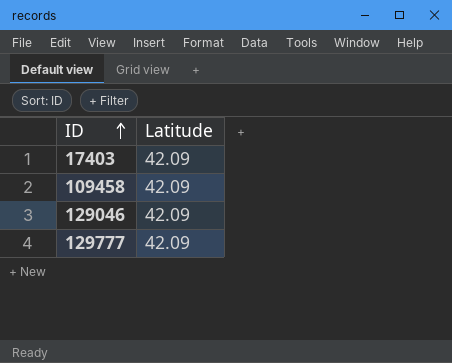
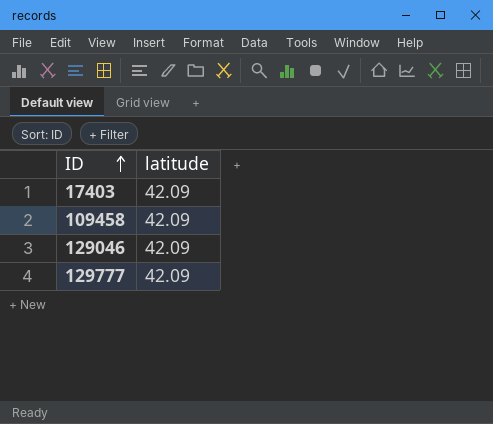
column name: Latitude -> latitude

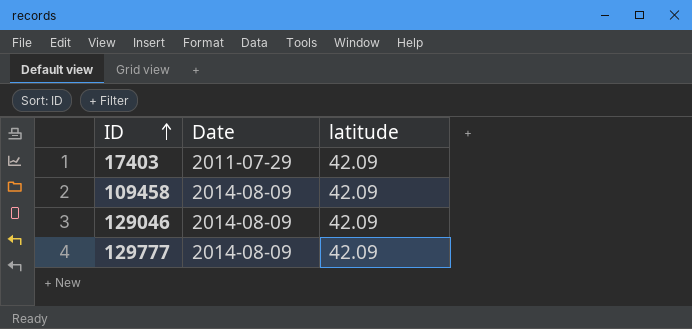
column Date | position: none -> 2

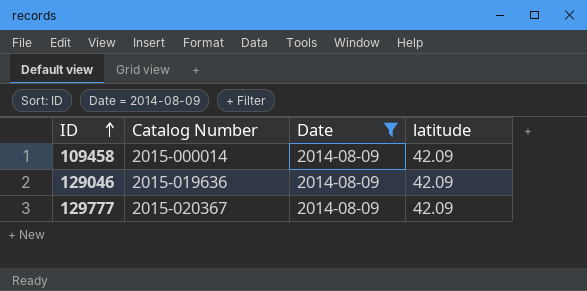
filter: none -> Date = 2014-08-09
column Catalog Number | position: none -> 2

